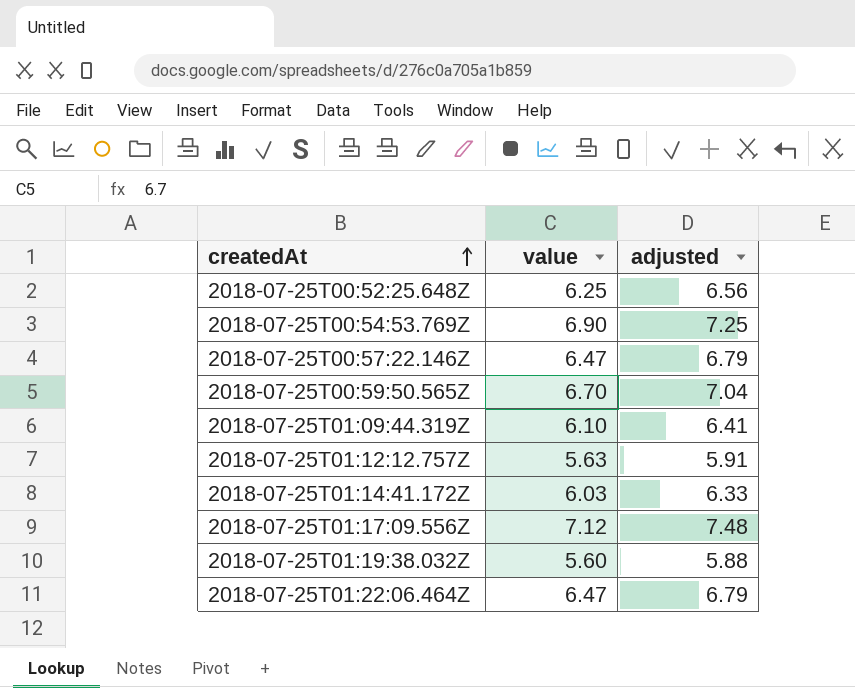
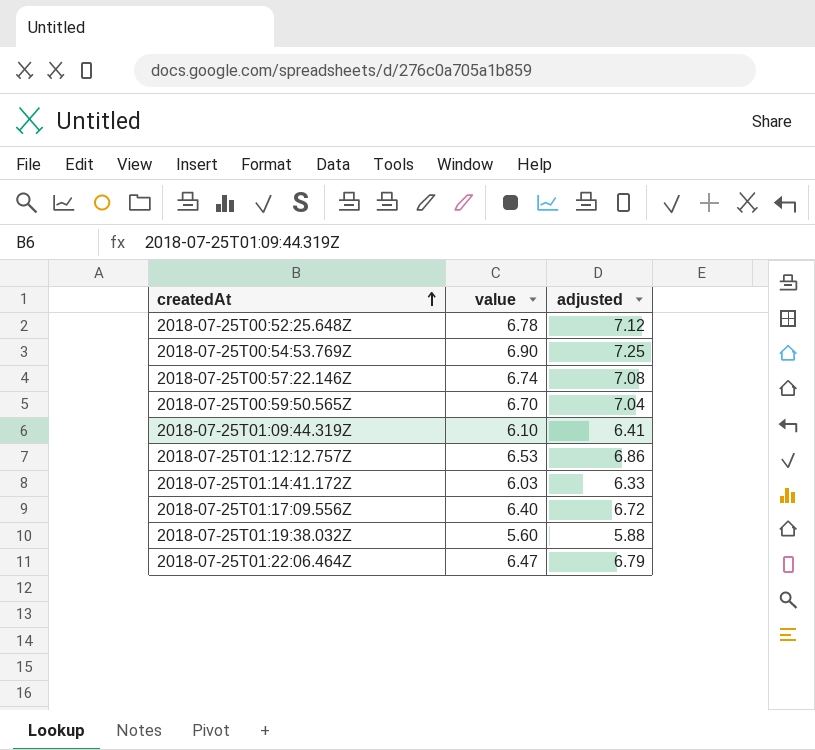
2018-07-25T00:52:25.648Z | value: 6.25 -> 6.78
2018-07-25T00:52:25.648Z | adjusted: 6.56 -> 7.12
2018-07-25T00:57:22.146Z | value: 6.47 -> 6.74
2018-07-25T00:57:22.146Z | adjusted: 6.79 -> 7.08
2018-07-25T01:12:12.757Z | value: 5.63 -> 6.53
2018-07-25T01:12:12.757Z | adjusted: 5.91 -> 6.86
2018-07-25T01:17:09.556Z | value: 7.12 -> 6.40
2018-07-25T01:17:09.556Z | adjusted: 7.48 -> 6.72

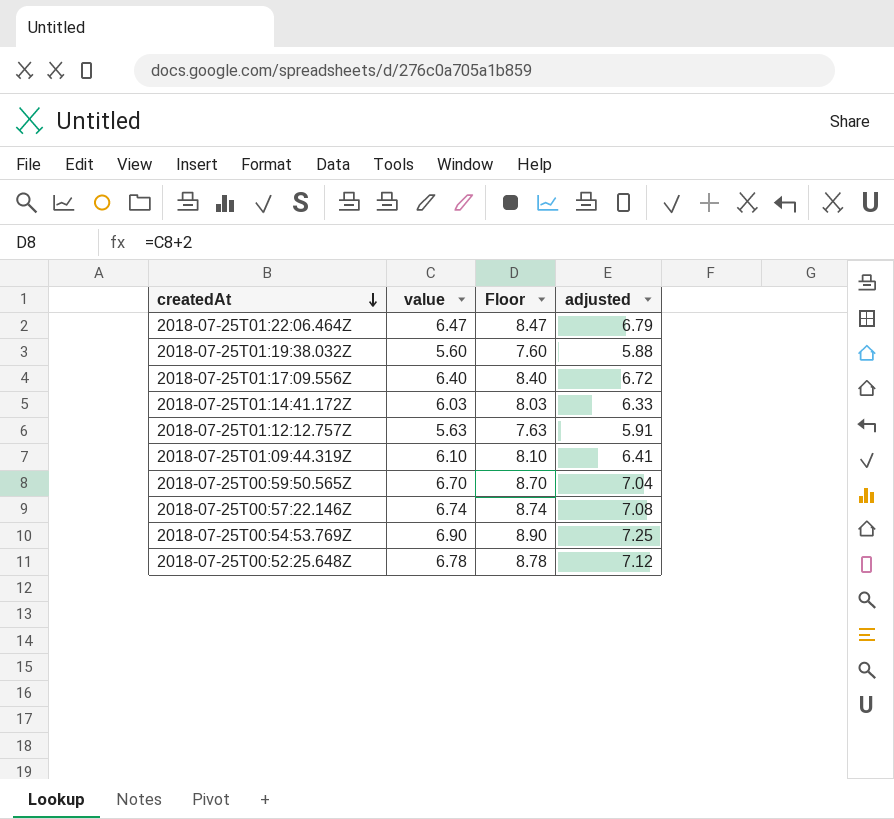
row order: createdAt ascending -> createdAt descending
column Floor | formula: none -> [value] + 2
2018-07-25T01:12:12.757Z | value: 6.53 -> 5.63
2018-07-25T01:12:12.757Z | adjusted: 6.86 -> 5.91

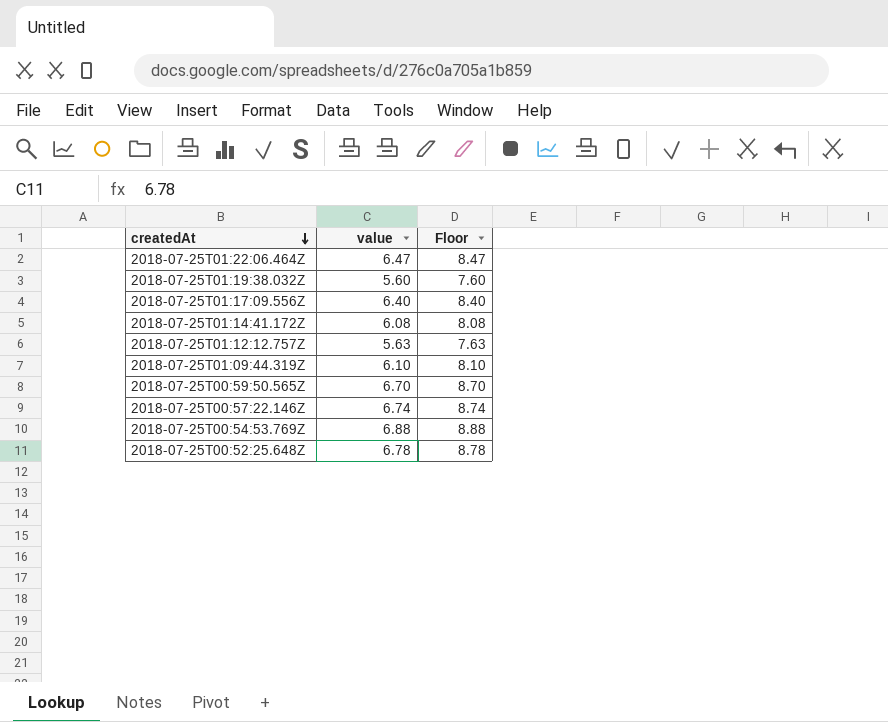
column adjusted | formula: [value] * 1.05 -> none
2018-07-25T01:14:41.172Z | value: 6.03 -> 6.08
2018-07-25T01:14:41.172Z | Floor: 8.03 -> 8.08
2018-07-25T00:54:53.769Z | value: 6.90 -> 6.88
2018-07-25T00:54:53.769Z | Floor: 8.90 -> 8.88

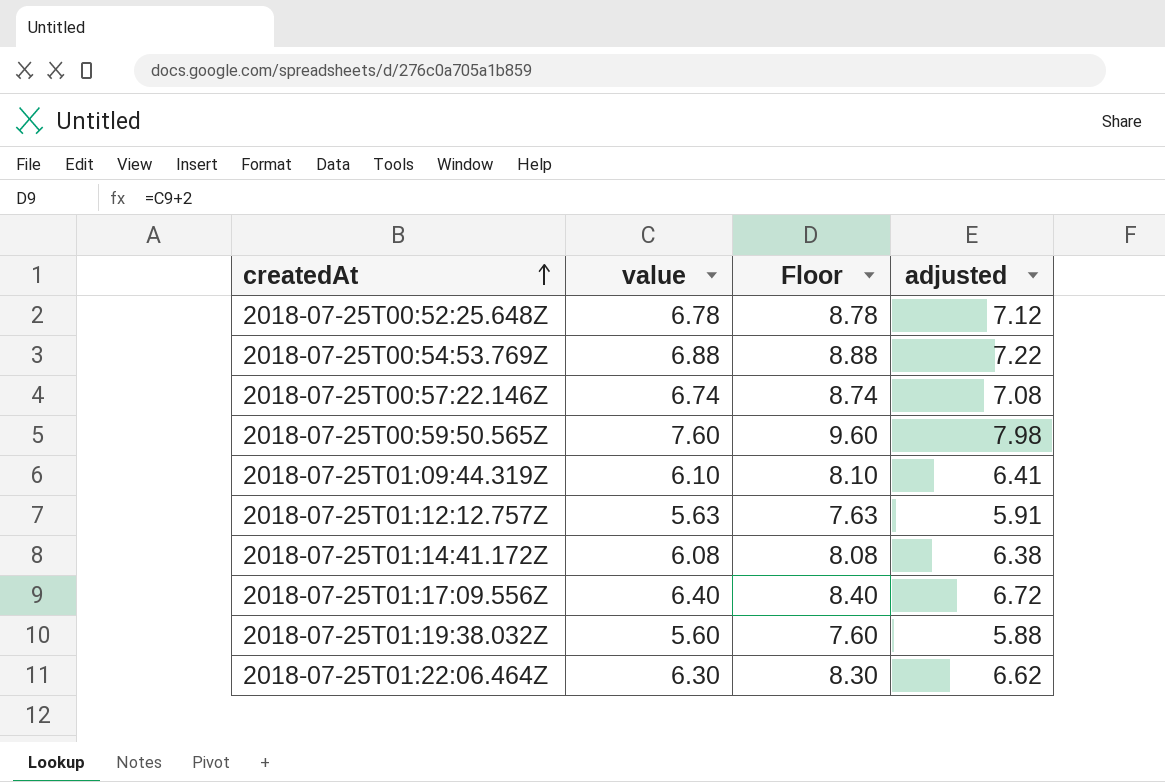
row order: createdAt descending -> createdAt ascending
column adjusted | formula: none -> [value] * 1.05
2018-07-25T00:59:50.565Z | value: 6.70 -> 7.60
2018-07-25T00:59:50.565Z | Floor: 8.70 -> 9.60
2018-07-25T01:22:06.464Z | value: 6.47 -> 6.30
2018-07-25T01:22:06.464Z | Floor: 8.47 -> 8.30

